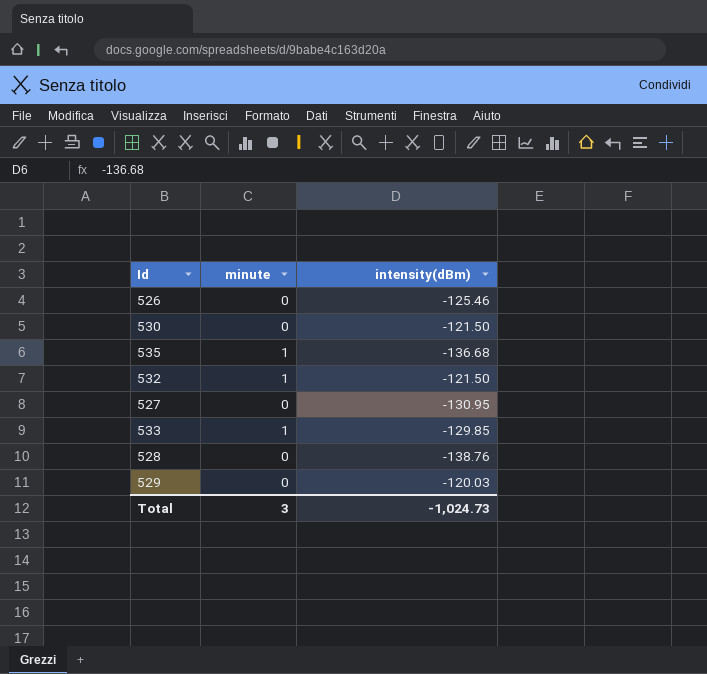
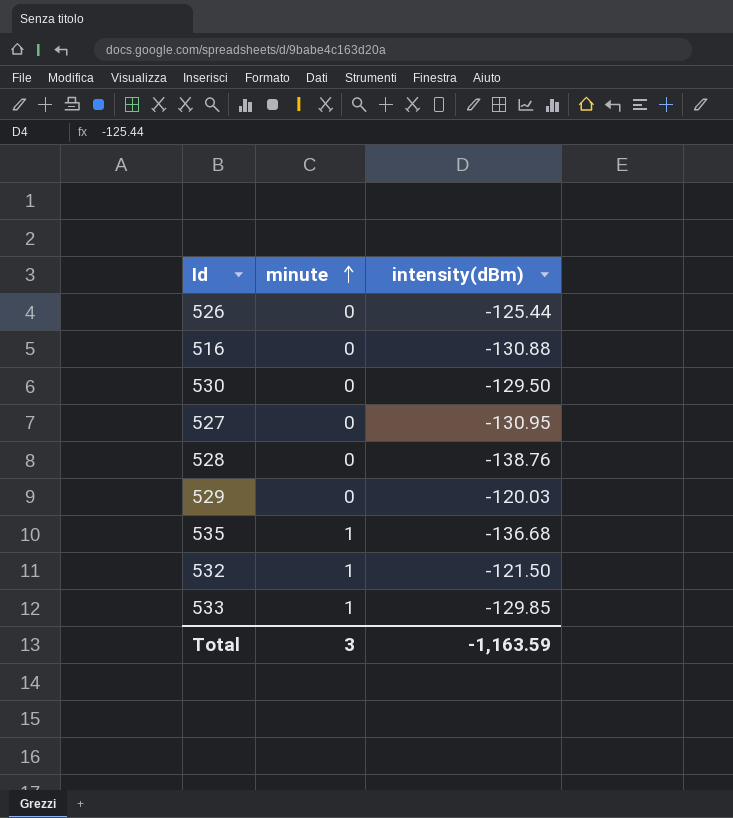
row order: none -> minute ascending
526 | intensity(dBm): -125.46 -> -125.44
row 516: none -> 0 | -130.88
530 | intensity(dBm): -121.50 -> -129.50
Total | intensity(dBm): -1,024.73 -> -1,163.59

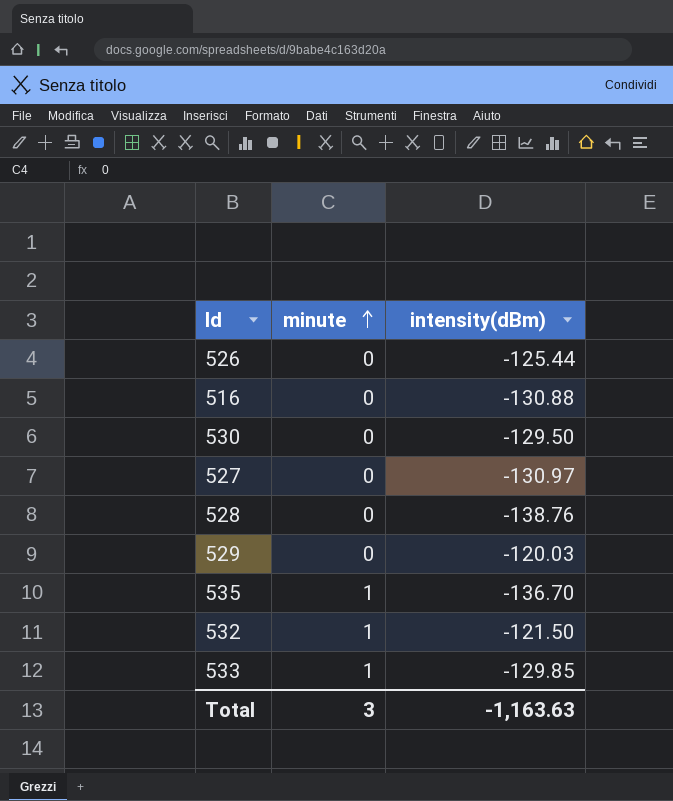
527 | intensity(dBm): -130.95 -> -130.97
535 | intensity(dBm): -136.68 -> -136.70
Total | intensity(dBm): -1,163.59 -> -1,163.63

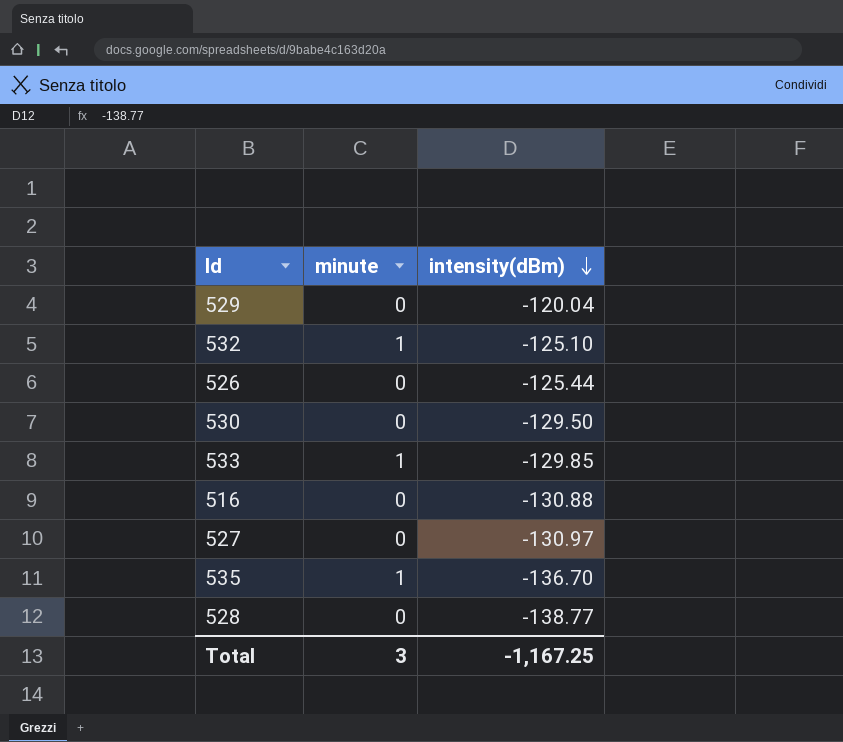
row order: minute ascending -> intensity(dBm) descending
529 | intensity(dBm): -120.03 -> -120.04
532 | intensity(dBm): -121.50 -> -125.10
528 | intensity(dBm): -138.76 -> -138.77
Total | intensity(dBm): -1,163.63 -> -1,167.25

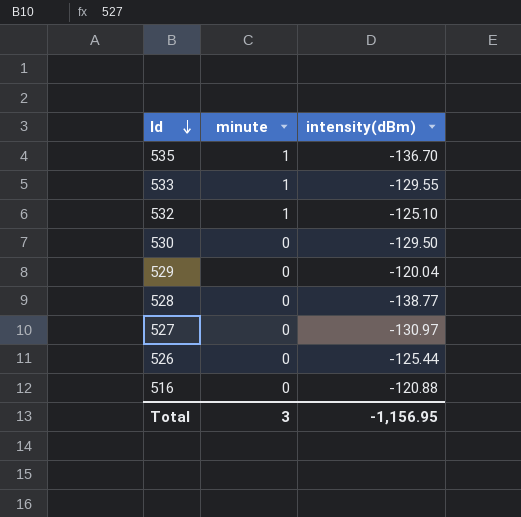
row order: intensity(dBm) descending -> Id descending
533 | intensity(dBm): -129.85 -> -129.55
516 | intensity(dBm): -130.88 -> -120.88
Total | intensity(dBm): -1,167.25 -> -1,156.95

